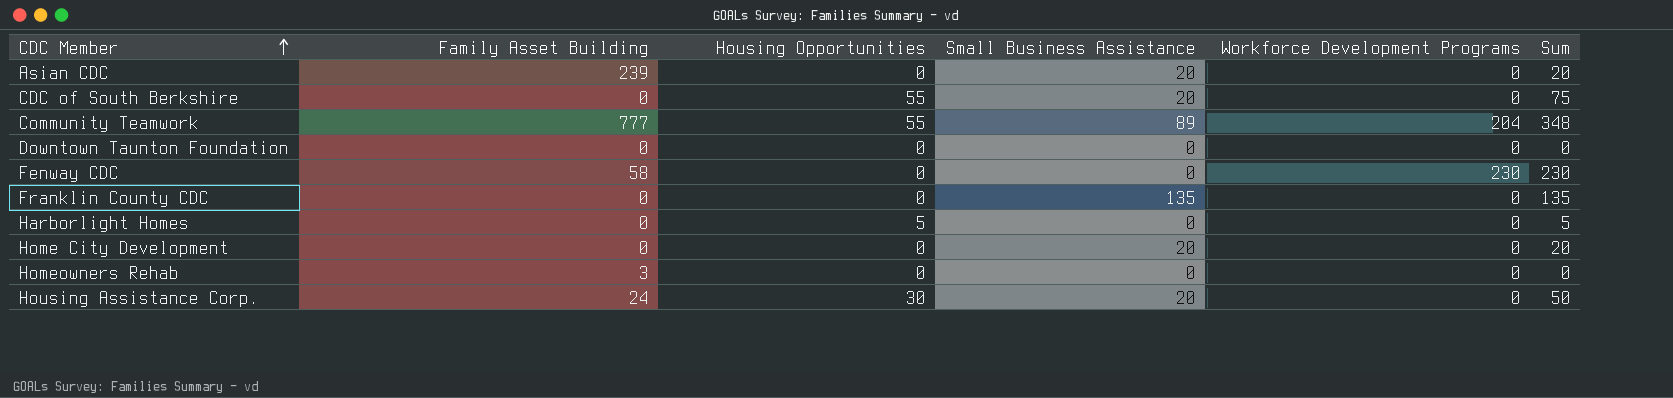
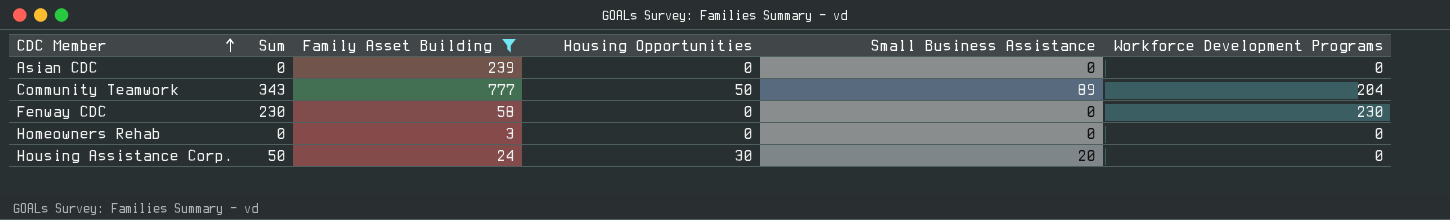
filter: none -> Family Asset Building != 0
column Sum | position: 6 -> 2
Asian CDC | Sum: 20 -> 0
Asian CDC | Small Business Assistance: 20 -> 0
Community Teamwork | Sum: 348 -> 343
Community Teamwork | Housing Opportunities: 55 -> 50

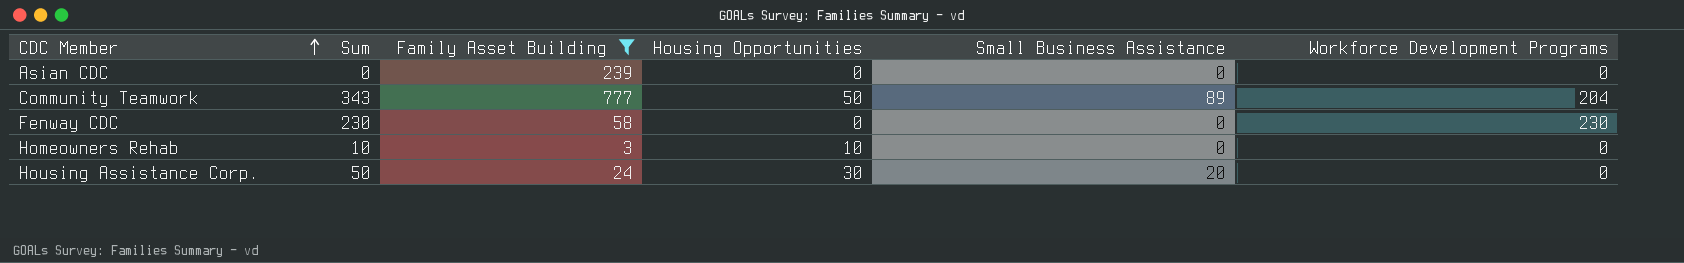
Homeowners Rehab | Sum: 0 -> 10
Homeowners Rehab | Housing Opportunities: 0 -> 10

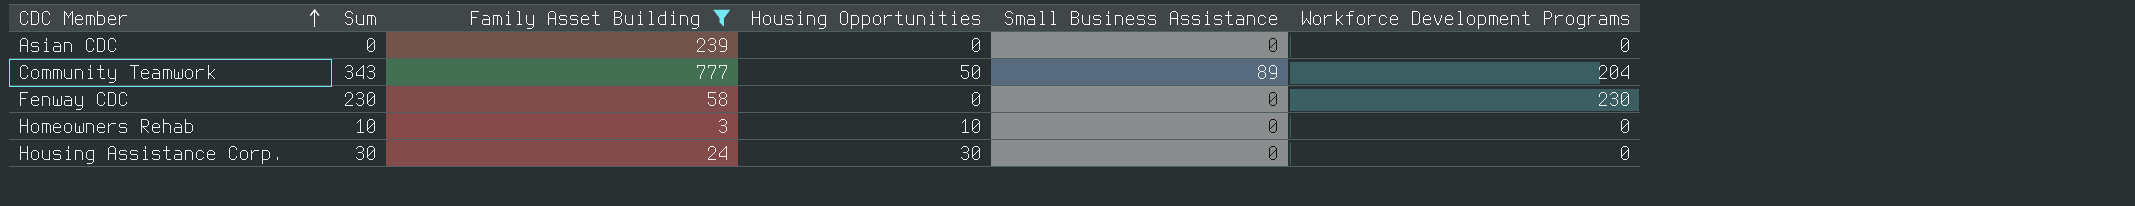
Housing Assistance Corp. | Sum: 50 -> 30
Housing Assistance Corp. | Small Business Assistance: 20 -> 0

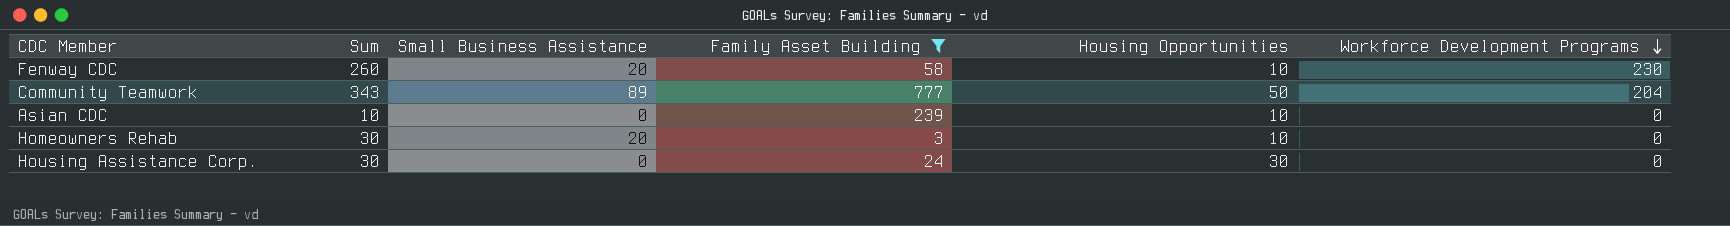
row order: CDC Member ascending -> Workforce Development Programs descending
column Small Business Assistance | position: 5 -> 3
Fenway CDC | Sum: 230 -> 260
Fenway CDC | Small Business Assistance: 0 -> 20
Fenway CDC | Housing Opportunities: 0 -> 10
Asian CDC | Sum: 0 -> 10
Asian CDC | Housing Opportunities: 0 -> 10
Homeowners Rehab | Sum: 10 -> 30
Homeowners Rehab | Small Business Assistance: 0 -> 20

